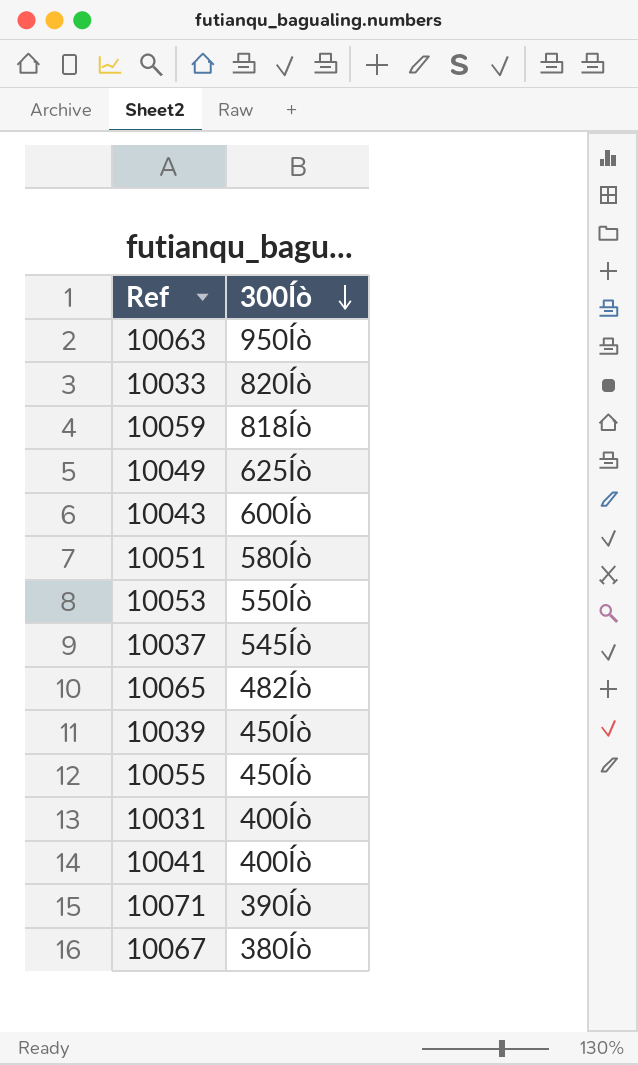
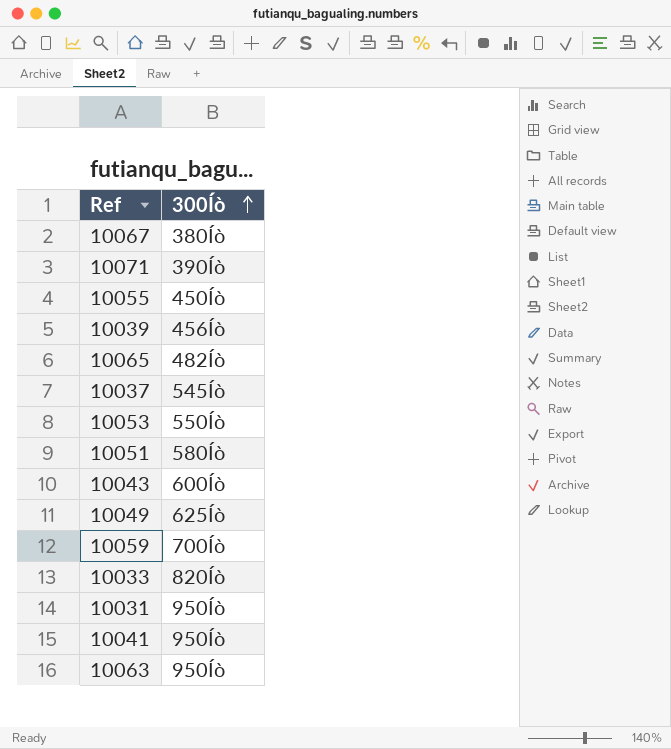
row order: 300Íò descending -> 300Íò ascending
10039 | 300Íò: 450Íò -> 456Íò
10059 | 300Íò: 818Íò -> 700Íò
10031 | 300Íò: 400Íò -> 950Íò
10041 | 300Íò: 400Íò -> 950Íò

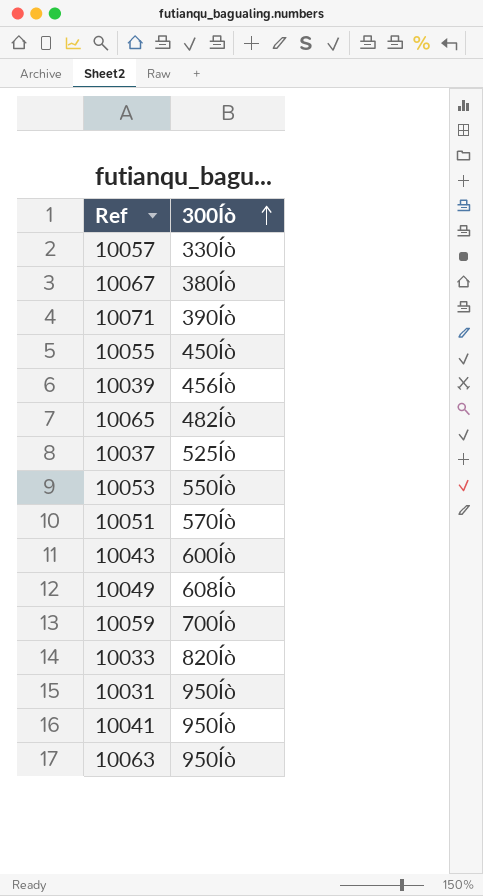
row 10057: none -> 330Íò
10037 | 300Íò: 545Íò -> 525Íò
10051 | 300Íò: 580Íò -> 570Íò
10049 | 300Íò: 625Íò -> 608Íò

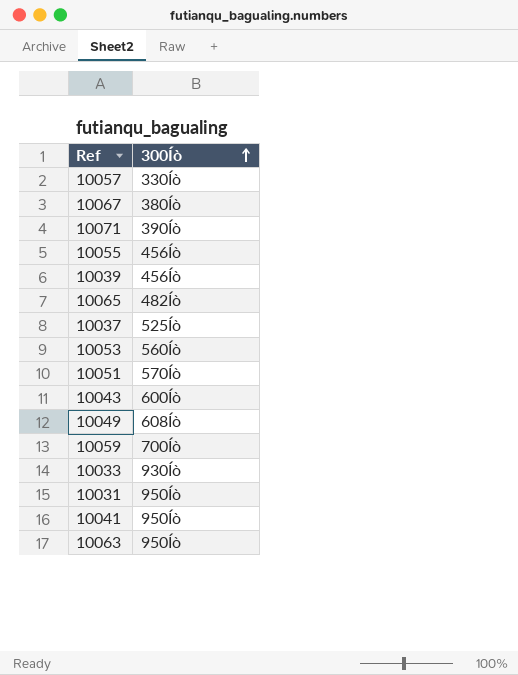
10055 | 300Íò: 450Íò -> 456Íò
10053 | 300Íò: 550Íò -> 560Íò
10033 | 300Íò: 820Íò -> 930Íò

